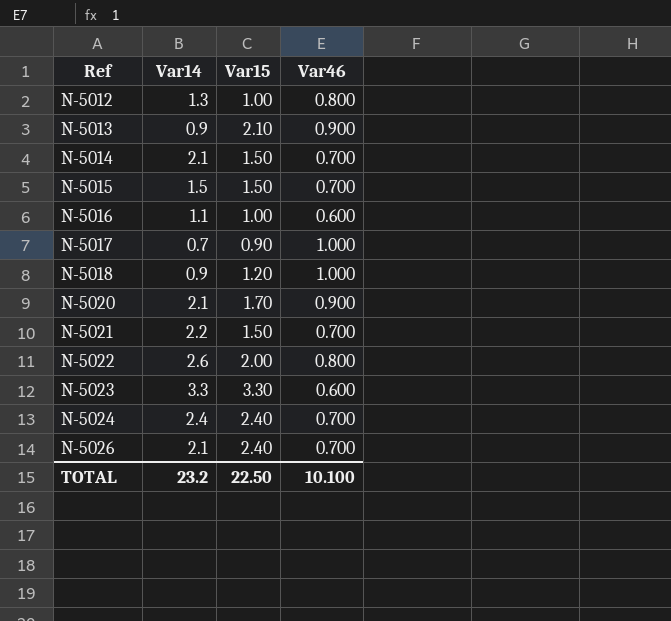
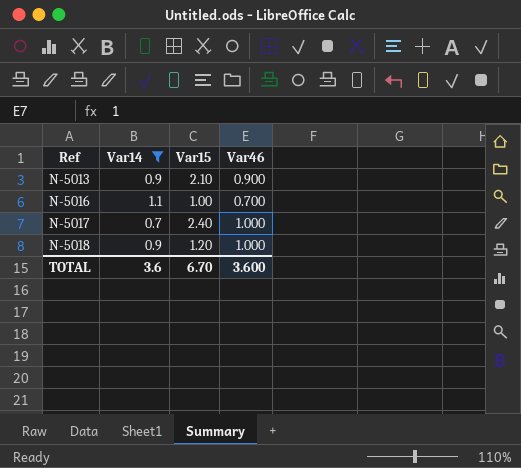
filter: none -> Var14 <= 1.1
N-5016 | Var46: 0.600 -> 0.700
N-5017 | Var15: 0.90 -> 2.40
TOTAL | Var14: 23.2 -> 3.6
TOTAL | Var15: 22.50 -> 6.70
TOTAL | Var46: 10.100 -> 3.600

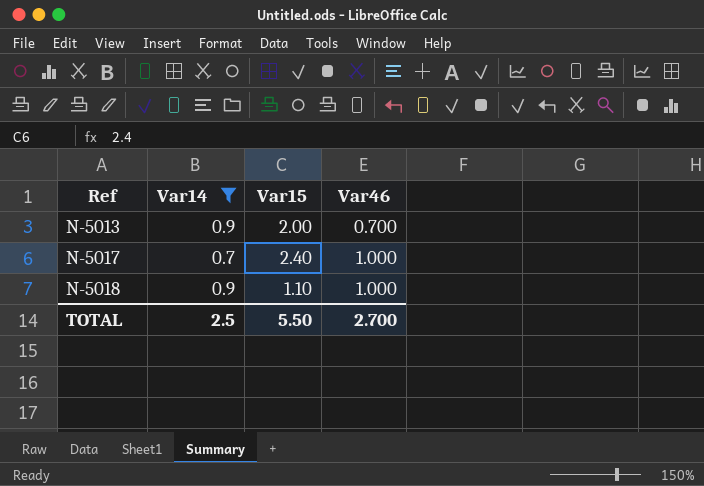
row N-5016: 1.1 | 1.00 | 0.700 -> none
N-5013 | Var15: 2.10 -> 2.00
N-5013 | Var46: 0.900 -> 0.700
N-5018 | Var15: 1.20 -> 1.10
TOTAL | Var14: 3.6 -> 2.5
TOTAL | Var15: 6.70 -> 5.50
TOTAL | Var46: 3.600 -> 2.700

